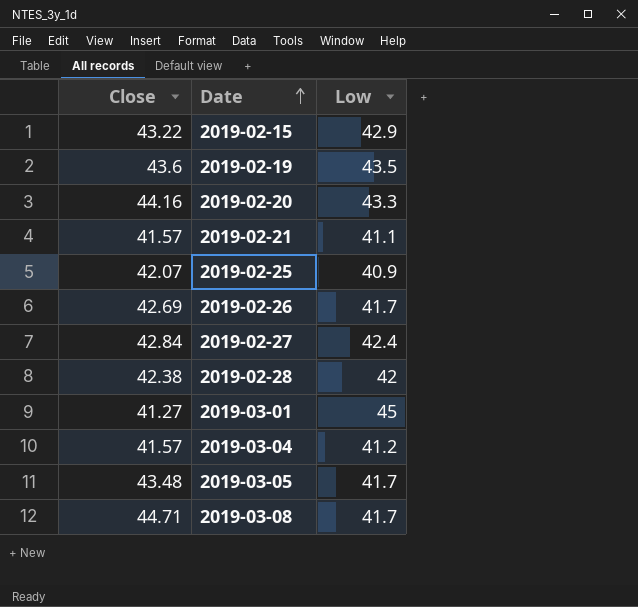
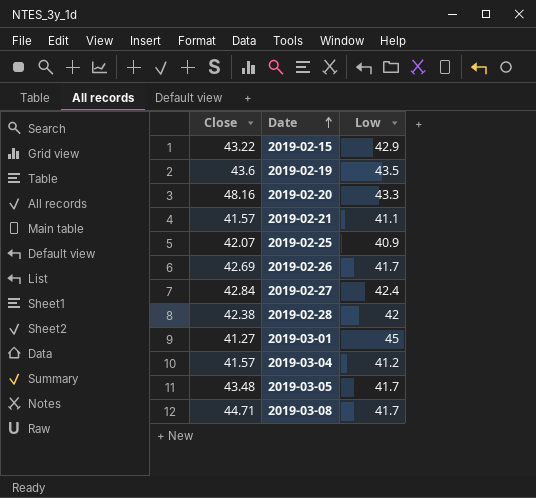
2019-02-20 | Close: 44.16 -> 48.16

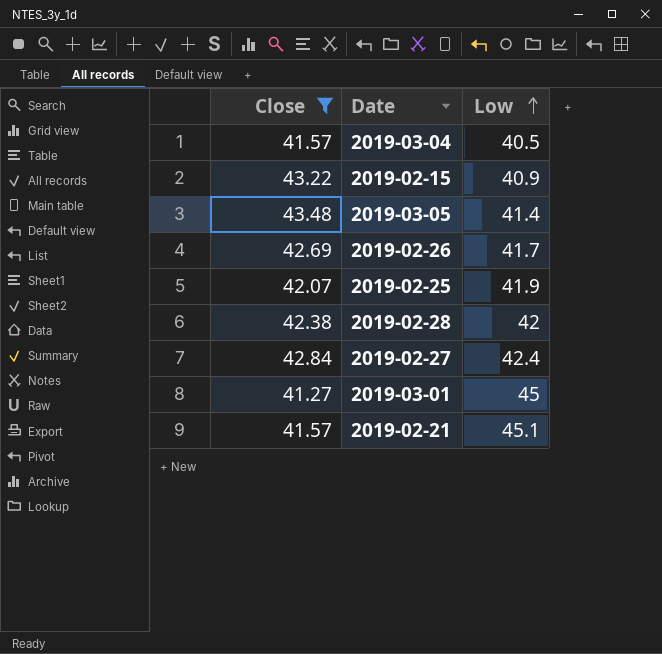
filter: none -> Close <= 43.48
row order: Date ascending -> Low ascending
2019-03-04 | Low: 41.2 -> 40.5
2019-02-15 | Low: 42.9 -> 40.9
2019-03-05 | Low: 41.7 -> 41.4
2019-02-25 | Low: 40.9 -> 41.9
2019-02-21 | Low: 41.1 -> 45.1

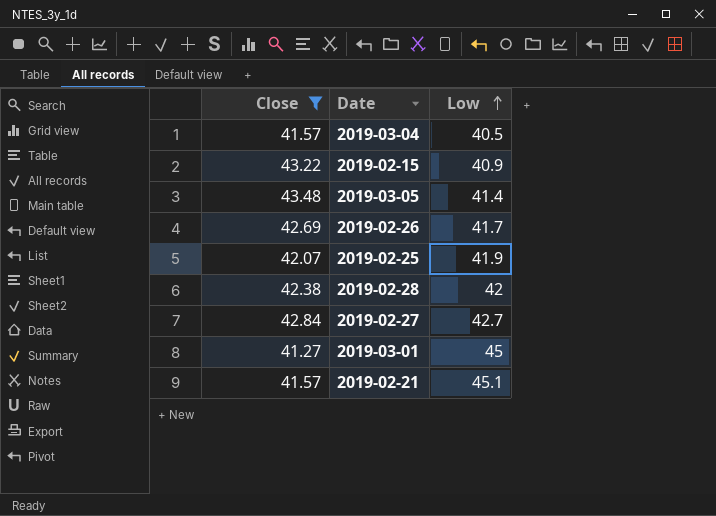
2019-02-27 | Low: 42.4 -> 42.7

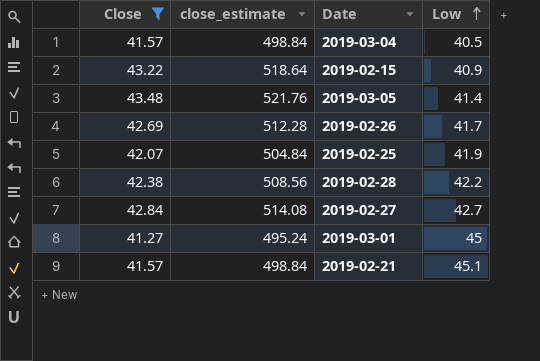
column close_estimate | formula: none -> [Close] * 12
2019-02-28 | Low: 42 -> 42.2

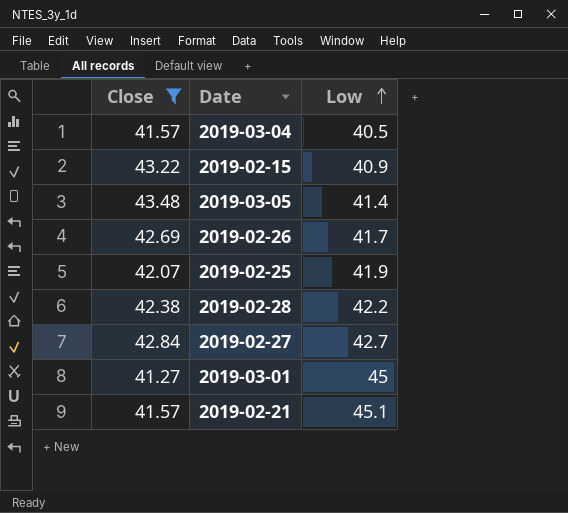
column close_estimate | formula: [Close] * 12 -> none

